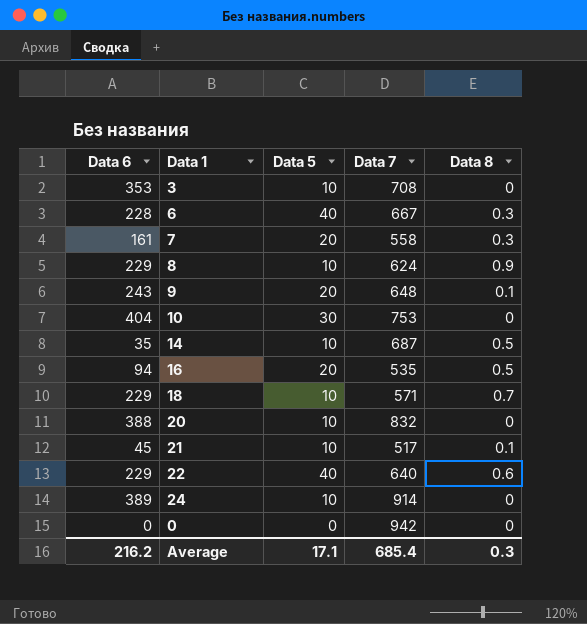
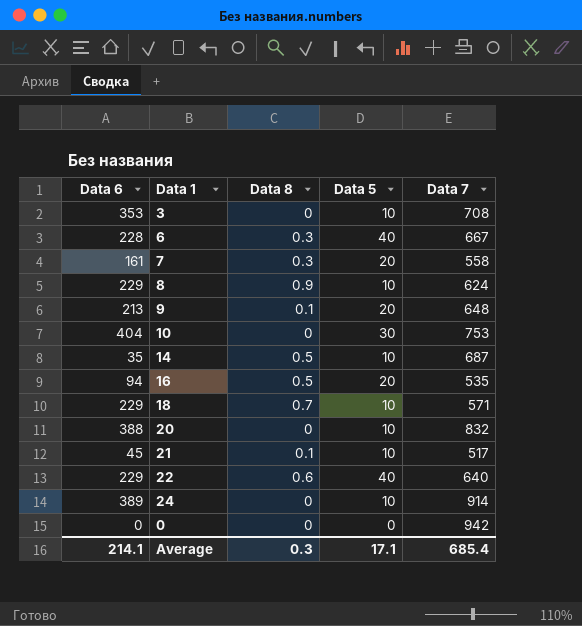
column Data 8 | position: 5 -> 3
9 | Data 6: 243 -> 213
Average | Data 6: 216.2 -> 214.1

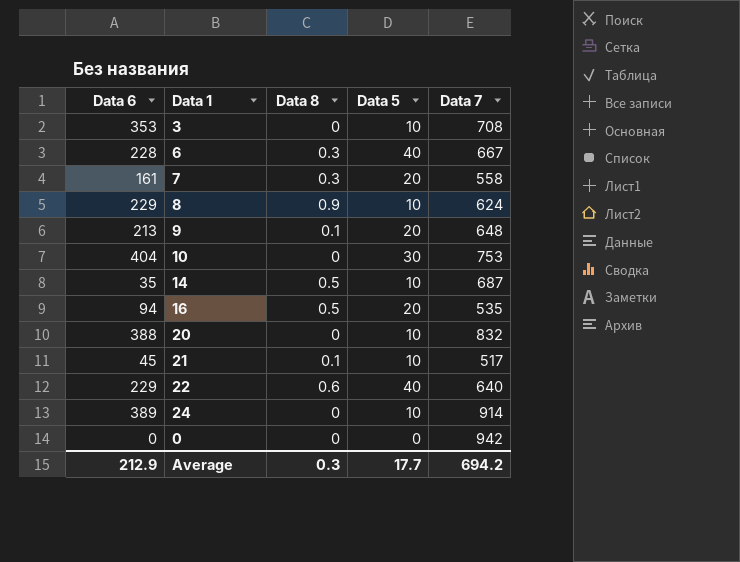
row 18: 229 | 0.7 | 10 | 571 -> none
Average | Data 6: 214.1 -> 212.9
Average | Data 5: 17.1 -> 17.7
Average | Data 7: 685.4 -> 694.2

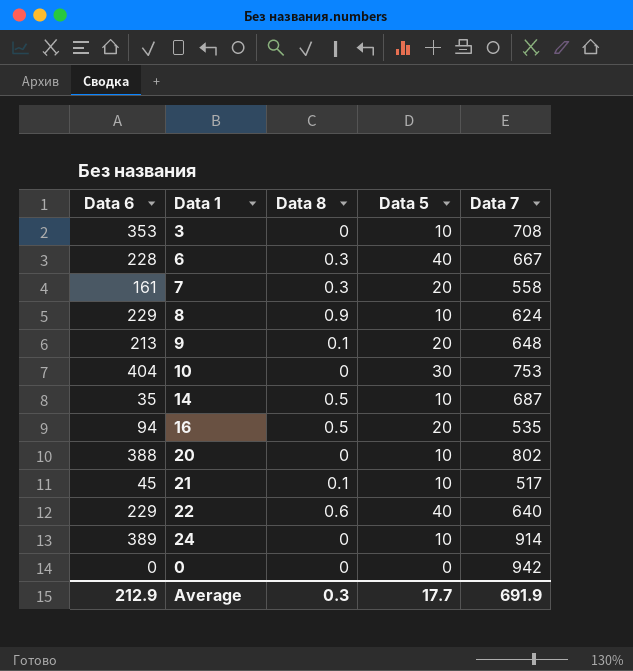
20 | Data 7: 832 -> 802
Average | Data 7: 694.2 -> 691.9

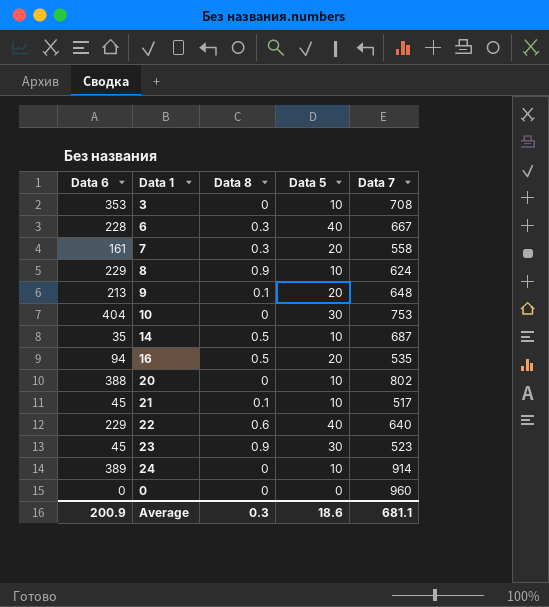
row 23: none -> 45 | 0.9 | 30 | 523
0 | Data 7: 942 -> 960
Average | Data 6: 212.9 -> 200.9
Average | Data 5: 17.7 -> 18.6
Average | Data 7: 691.9 -> 681.1

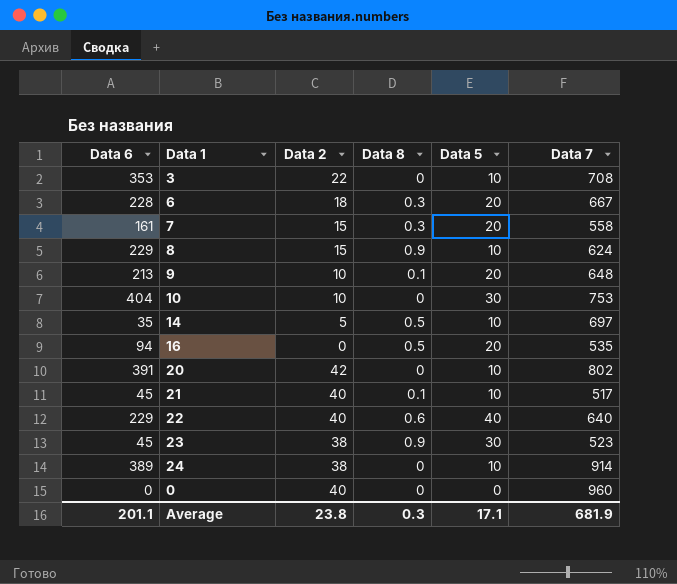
column Data 2 | position: none -> 3
6 | Data 5: 40 -> 20
14 | Data 7: 687 -> 697
20 | Data 6: 388 -> 391
Average | Data 6: 200.9 -> 201.1
Average | Data 5: 18.6 -> 17.1
Average | Data 7: 681.1 -> 681.9

